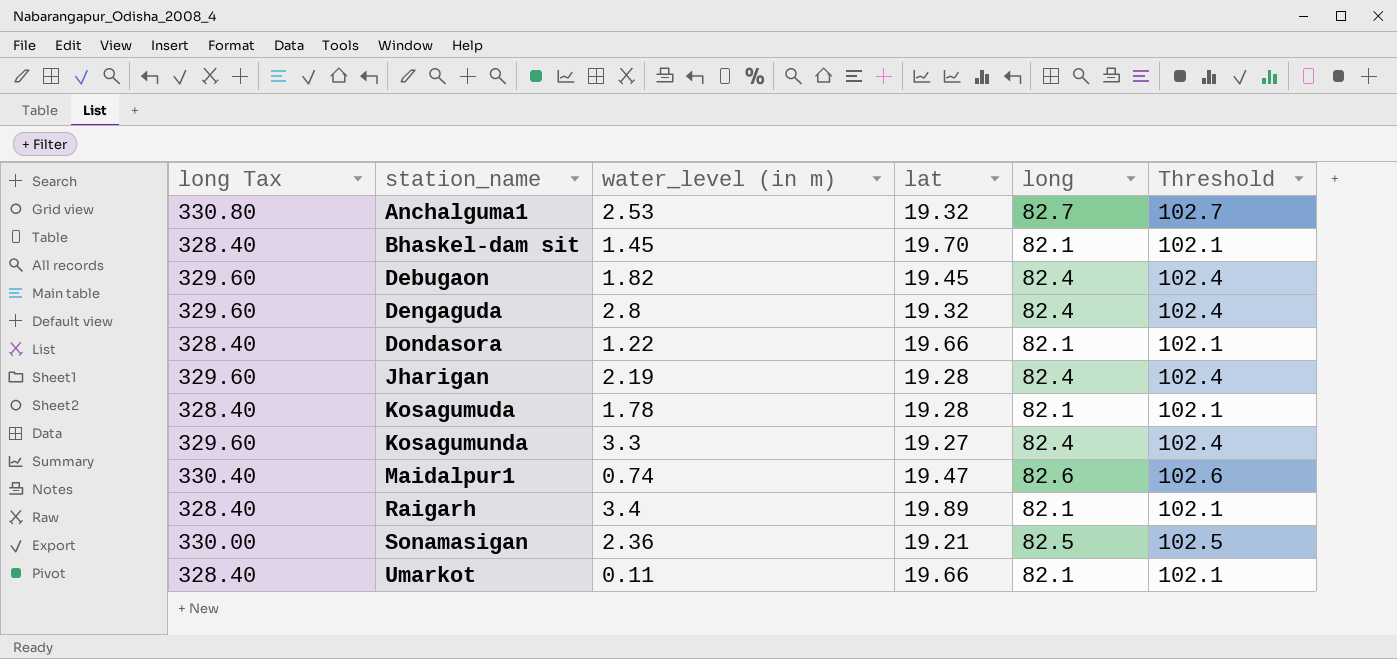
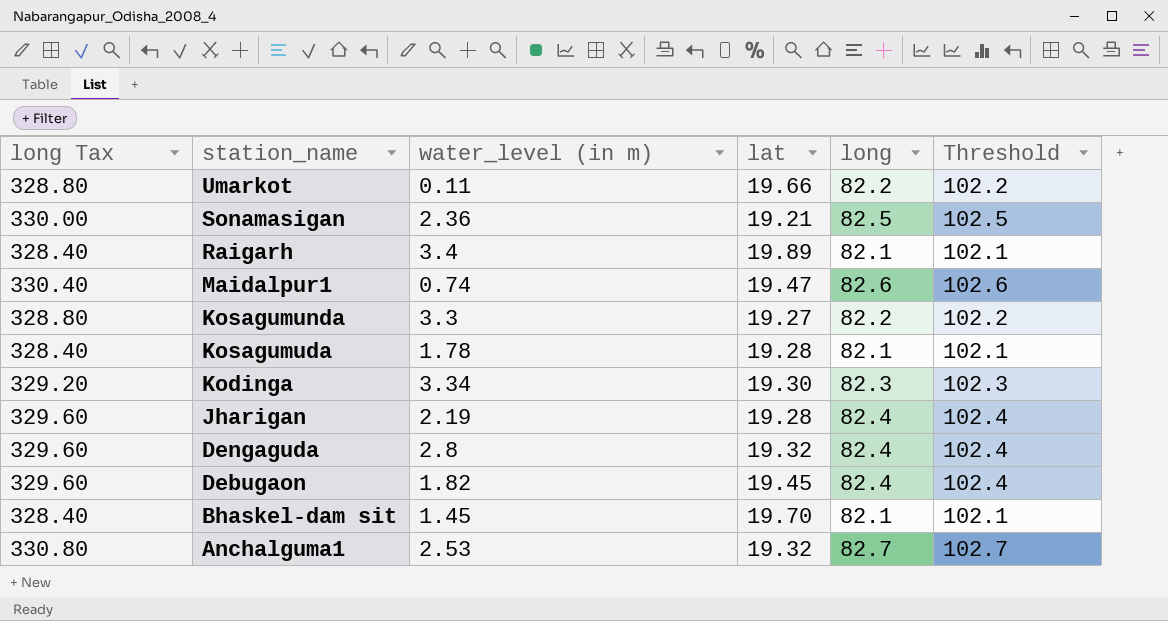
row order: station_name ascending -> station_name descending
row Dondasora: 328.40 | 1.22 | 19.66 | 82.1 | 102.1 -> none
Umarkot | long Tax: 328.40 -> 328.80
Umarkot | long: 82.1 -> 82.2
Umarkot | Threshold: 102.1 -> 102.2
Kosagumunda | long Tax: 329.60 -> 328.80
Kosagumunda | long: 82.4 -> 82.2
Kosagumunda | Threshold: 102.4 -> 102.2
row Kodinga: none -> 329.20 | 3.34 | 19.30 | 82.3 | 102.3

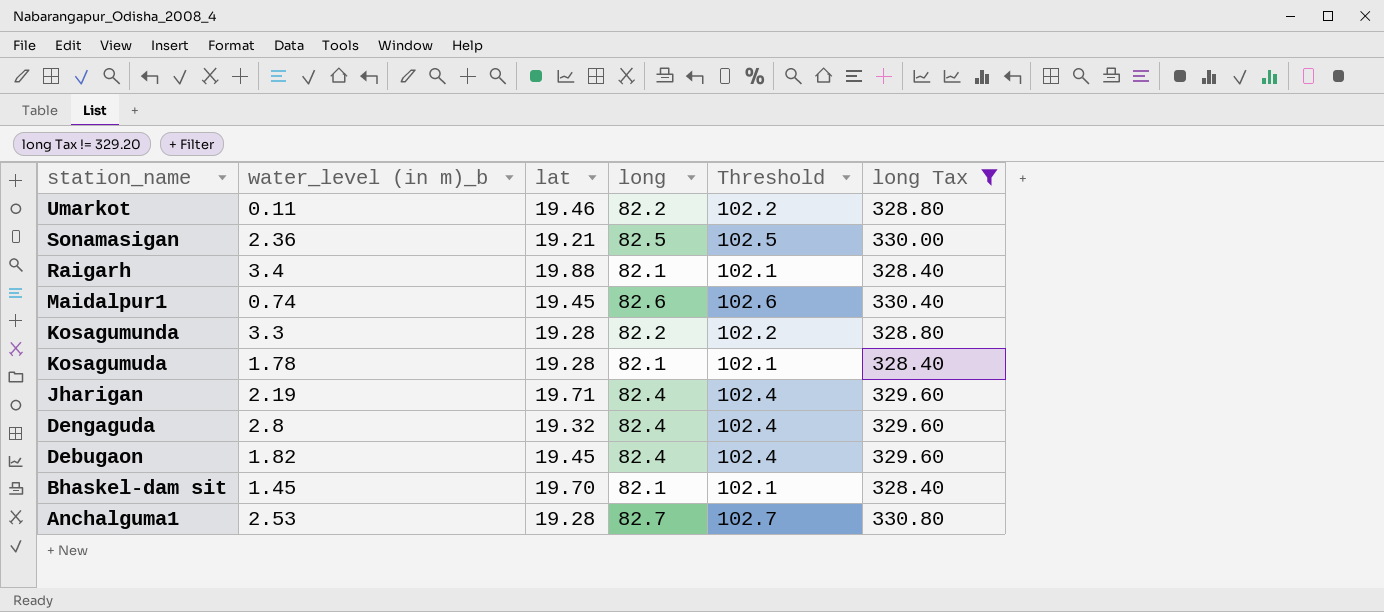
filter: none -> long Tax != 329.20
column name: water_level (in m) -> water_level (in m)_b
column long Tax | position: 1 -> 6
Umarkot | lat: 19.66 -> 19.46
Raigarh | lat: 19.89 -> 19.88
Maidalpur1 | lat: 19.47 -> 19.45
Kosagumunda | lat: 19.27 -> 19.28
Jharigan | lat: 19.28 -> 19.71
Anchalguma1 | lat: 19.32 -> 19.28

